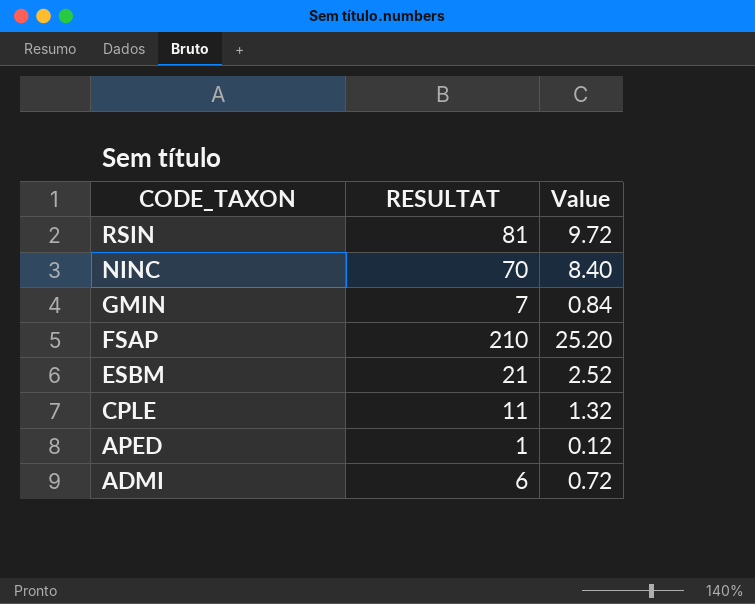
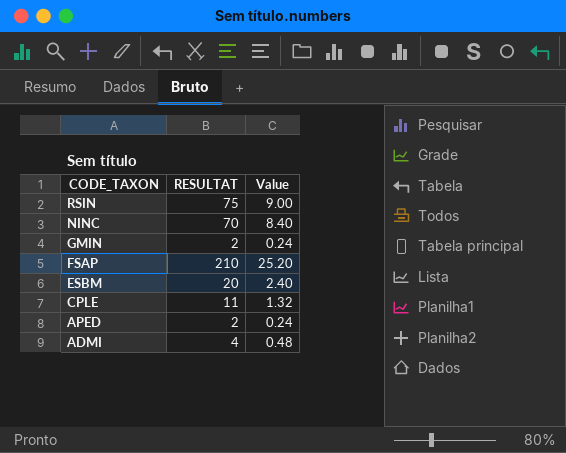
RSIN | RESULTAT: 81 -> 75
RSIN | Value: 9.72 -> 9.00
GMIN | RESULTAT: 7 -> 2
GMIN | Value: 0.84 -> 0.24
ESBM | RESULTAT: 21 -> 20
ESBM | Value: 2.52 -> 2.40
APED | RESULTAT: 1 -> 2
APED | Value: 0.12 -> 0.24
ADMI | RESULTAT: 6 -> 4
ADMI | Value: 0.72 -> 0.48

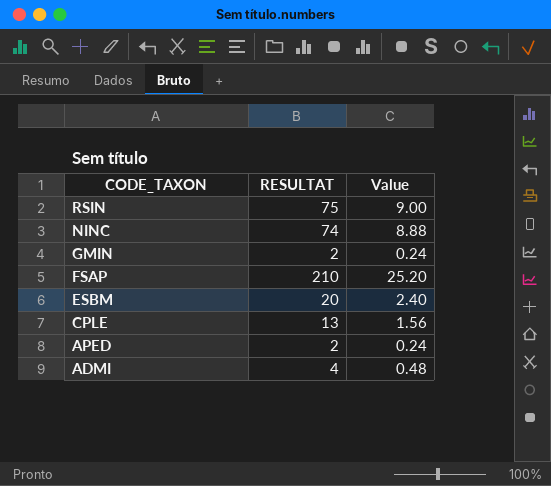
NINC | RESULTAT: 70 -> 74
NINC | Value: 8.40 -> 8.88
CPLE | RESULTAT: 11 -> 13
CPLE | Value: 1.32 -> 1.56

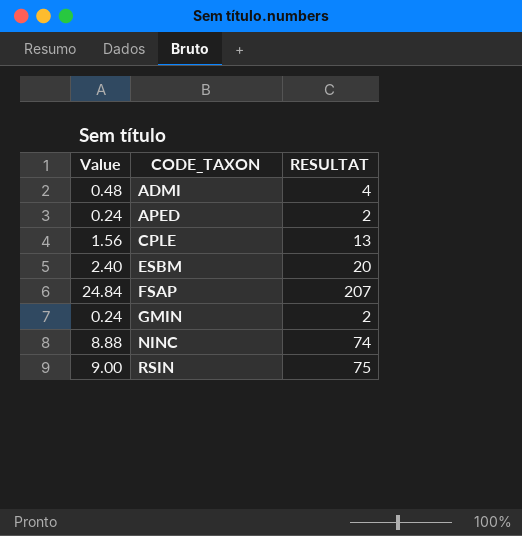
row order: CODE_TAXON descending -> CODE_TAXON ascending
column Value | position: 3 -> 1
FSAP | Value: 25.20 -> 24.84
FSAP | RESULTAT: 210 -> 207

